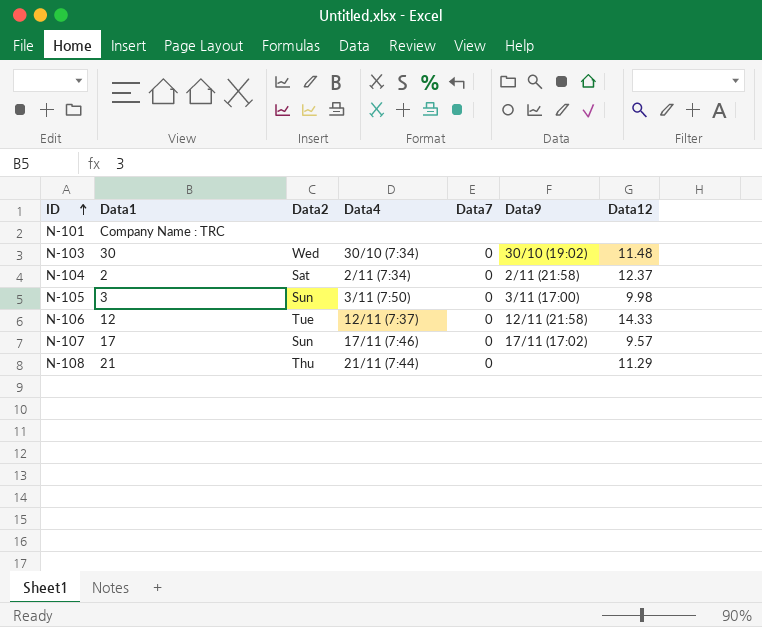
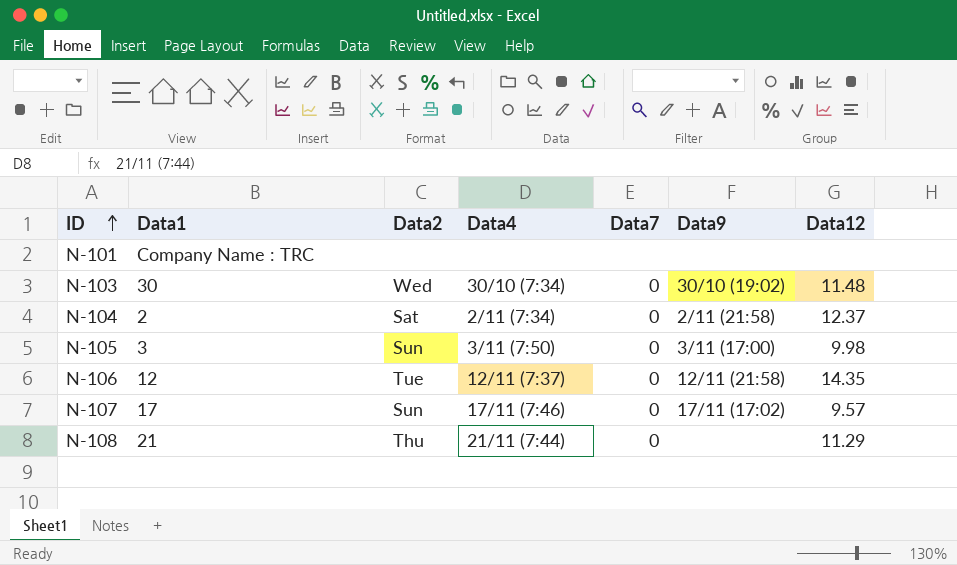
N-106 | Data12: 14.33 -> 14.35

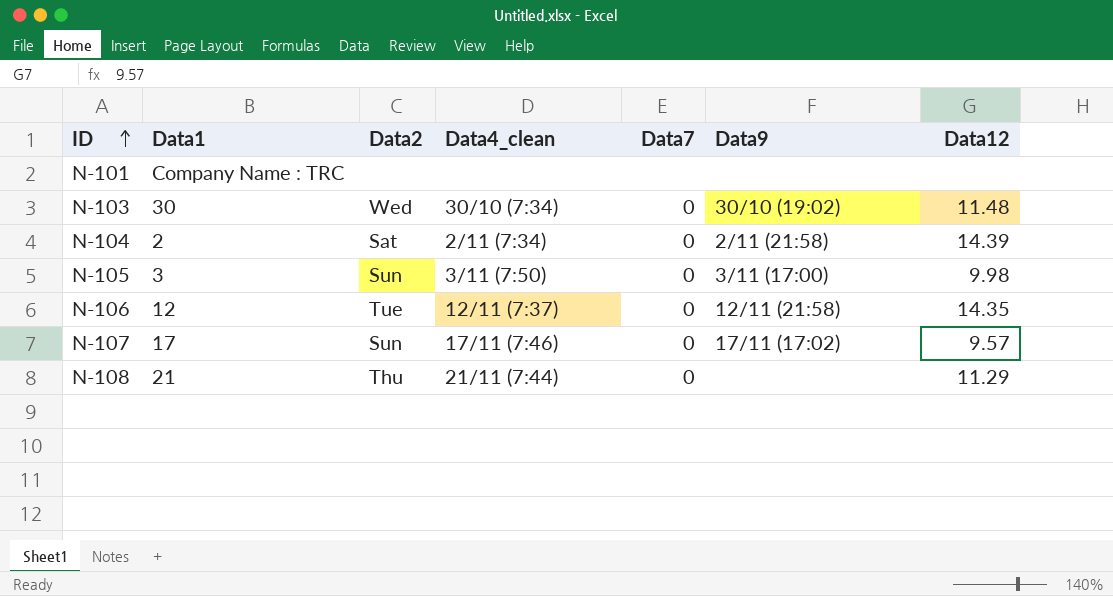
column name: Data4 -> Data4_clean
N-104 | Data12: 12.37 -> 14.39

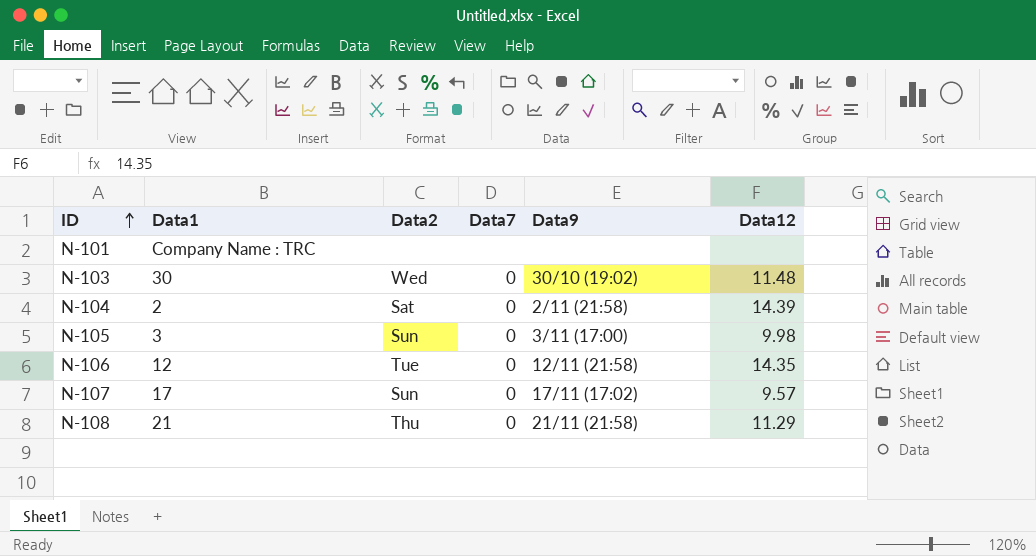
column Data4_clean | position: 4 -> none
N-108 | Data9: none -> 21/11 (21:58)

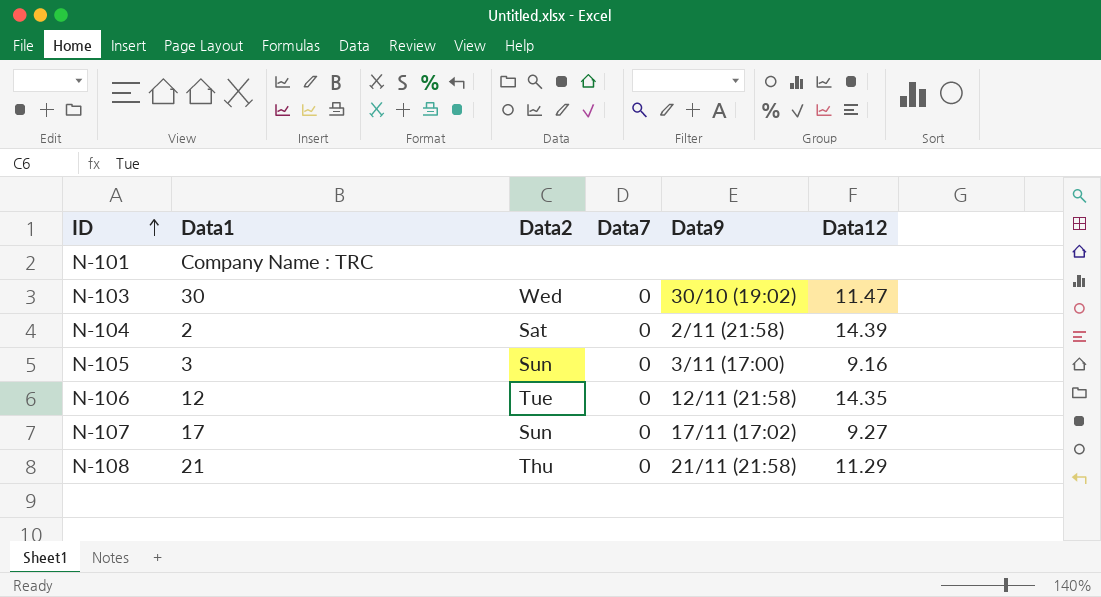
N-103 | Data12: 11.48 -> 11.47
N-105 | Data12: 9.98 -> 9.16
N-107 | Data12: 9.57 -> 9.27

